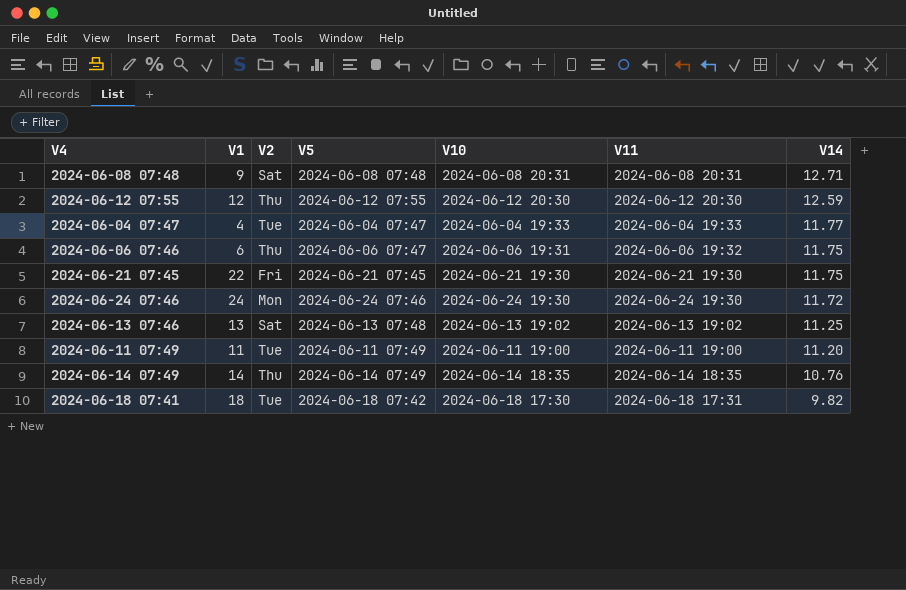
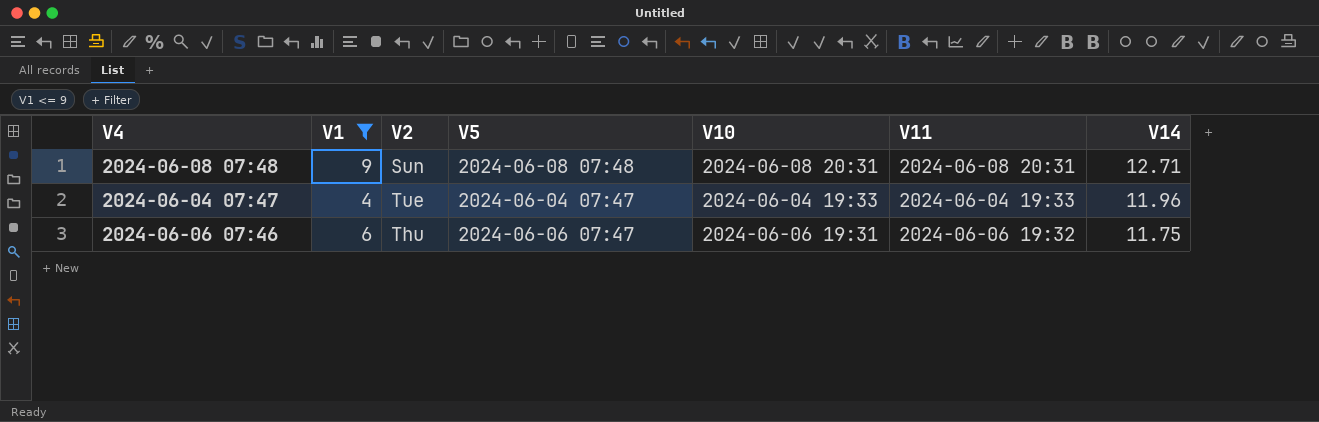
filter: none -> V1 <= 9
2024-06-08 07:48 | V2: Sat -> Sun
2024-06-04 07:47 | V14: 11.77 -> 11.96

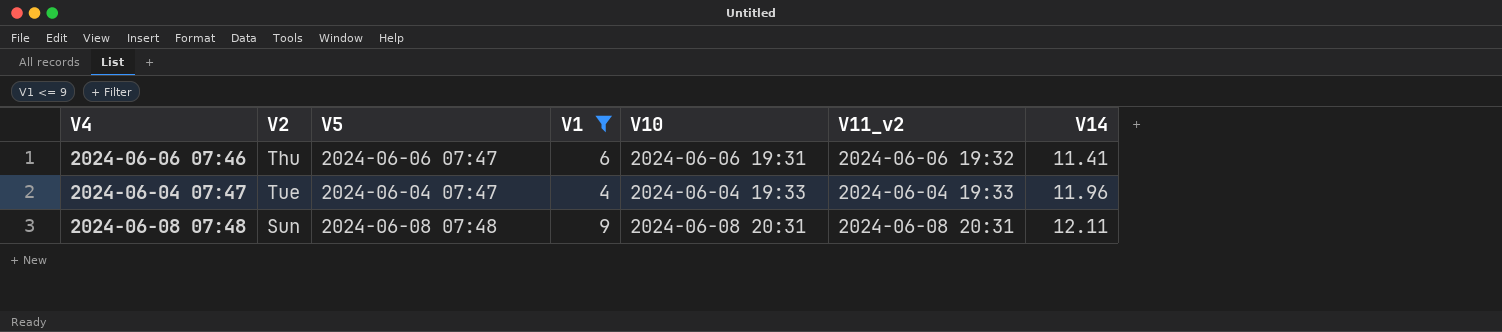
row order: V14 descending -> V14 ascending
column V1 | position: 2 -> 4
column name: V11 -> V11_v2
2024-06-06 07:46 | V14: 11.75 -> 11.41
2024-06-08 07:48 | V14: 12.71 -> 12.11

